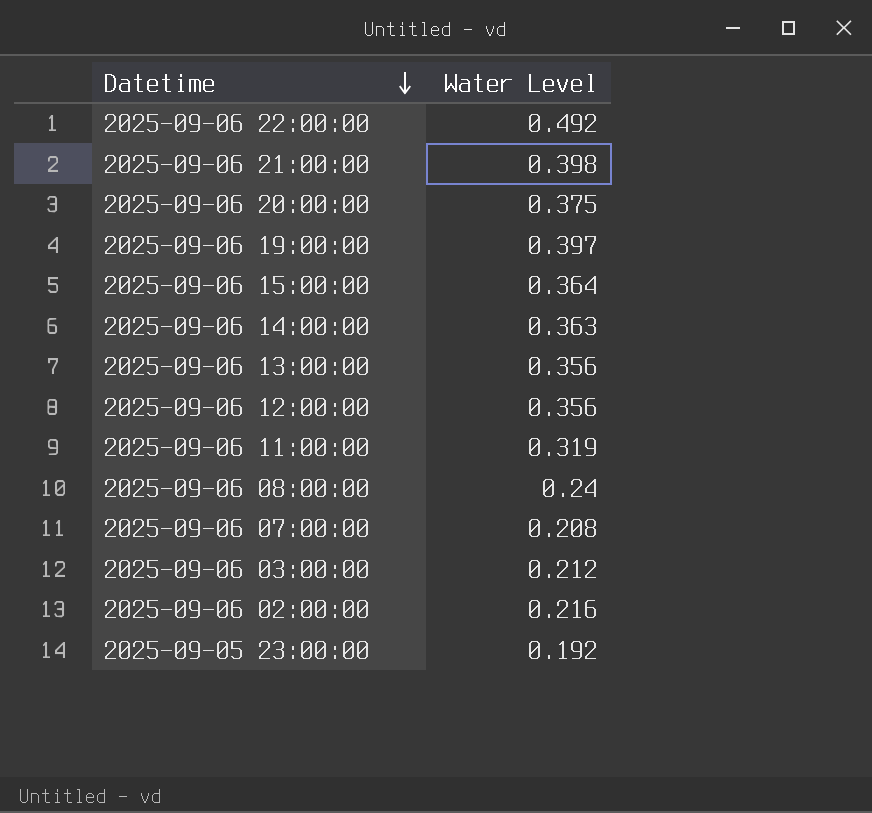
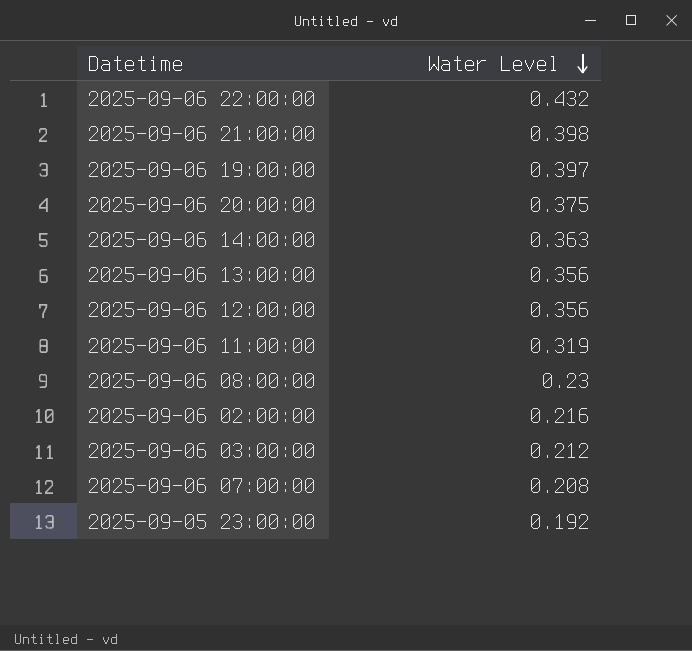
row order: Datetime descending -> Water Level descending
row 2025-09-06 15:00:00: 0.364 -> none
2025-09-06 22:00:00 | Water Level: 0.492 -> 0.432
2025-09-06 08:00:00 | Water Level: 0.24 -> 0.23

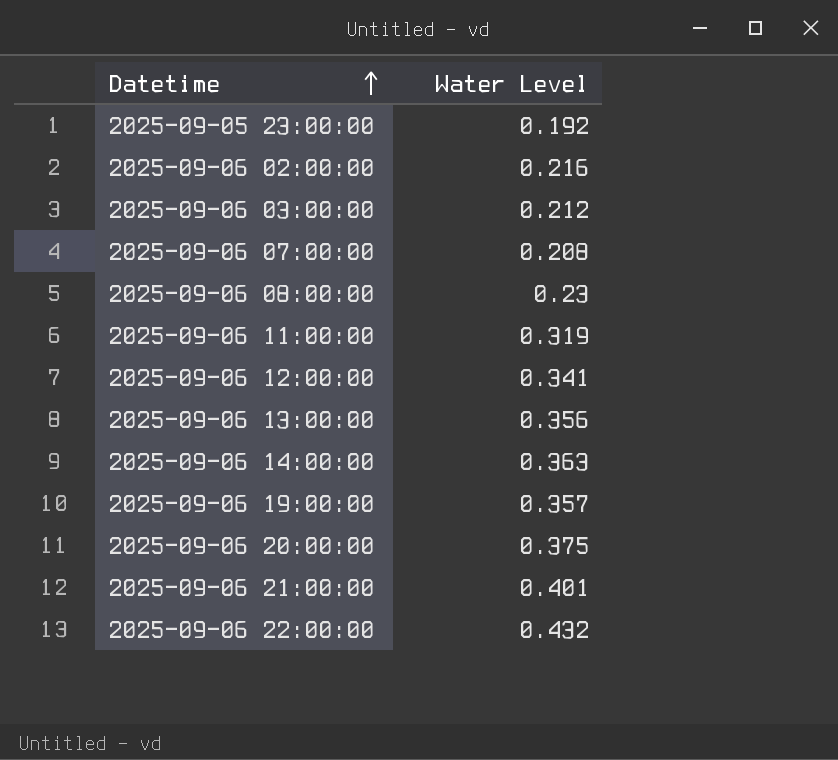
row order: Water Level descending -> Datetime ascending
2025-09-06 12:00:00 | Water Level: 0.356 -> 0.341
2025-09-06 19:00:00 | Water Level: 0.397 -> 0.357
2025-09-06 21:00:00 | Water Level: 0.398 -> 0.401

